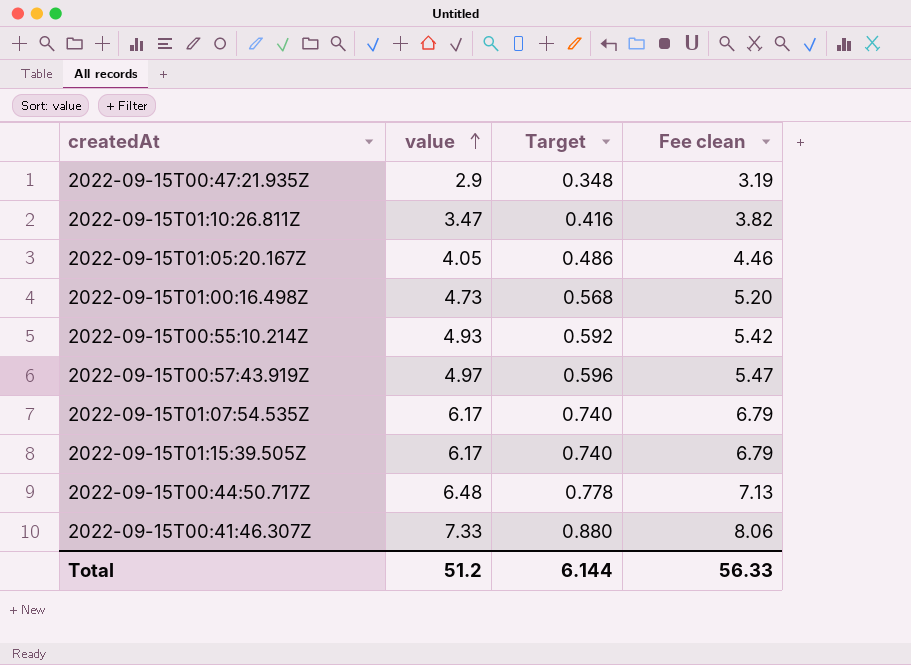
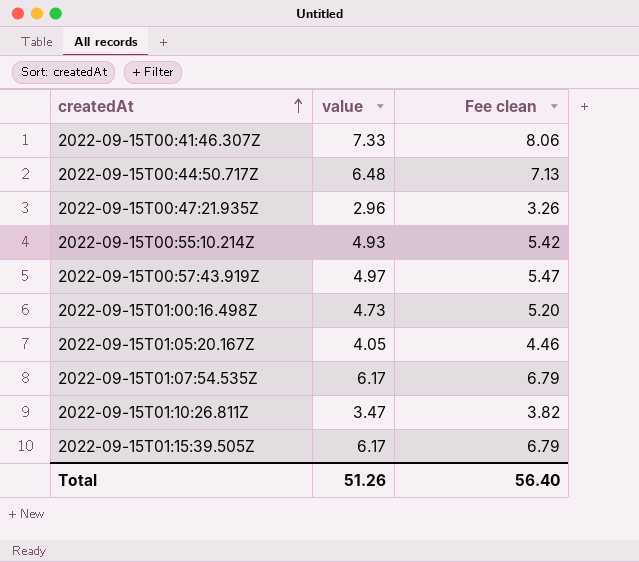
row order: value ascending -> createdAt ascending
column Target | formula: [value] * 0.12 -> none
2022-09-15T00:47:21.935Z | value: 2.9 -> 2.96
2022-09-15T00:47:21.935Z | Fee clean: 3.19 -> 3.26
Total | value: 51.2 -> 51.26
Total | Fee clean: 56.33 -> 56.40

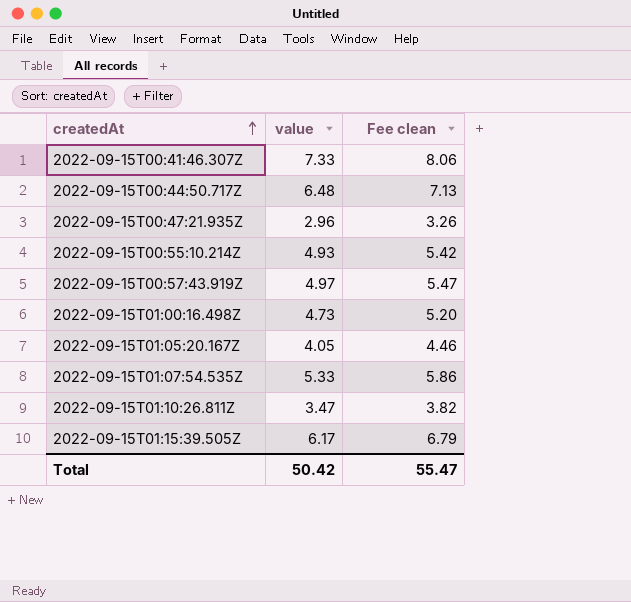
2022-09-15T01:07:54.535Z | value: 6.17 -> 5.33
2022-09-15T01:07:54.535Z | Fee clean: 6.79 -> 5.86
Total | value: 51.26 -> 50.42
Total | Fee clean: 56.40 -> 55.47

